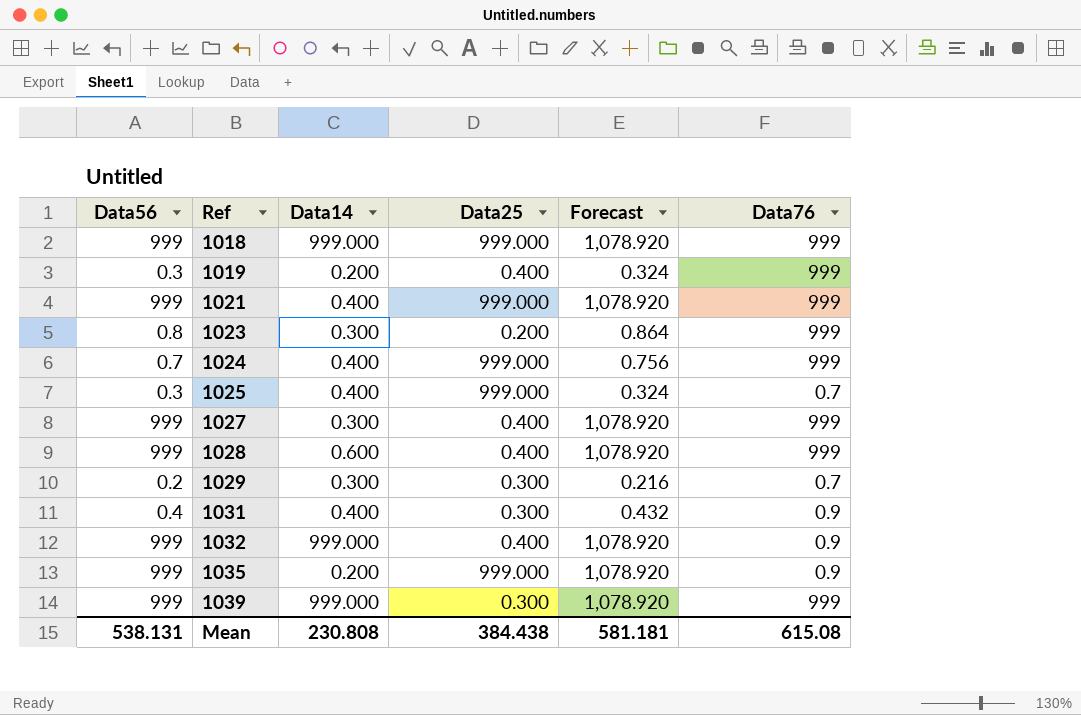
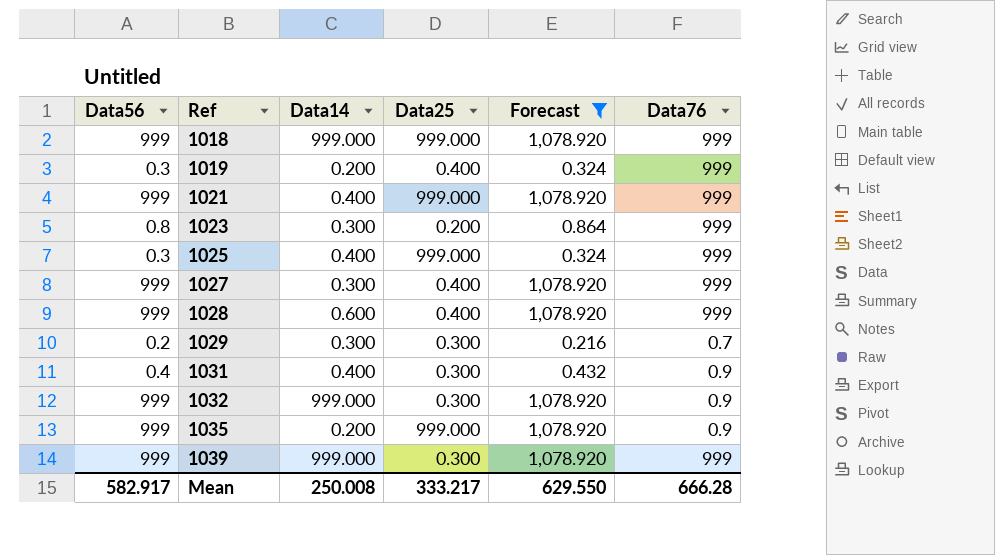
filter: none -> Forecast != 0.756
1025 | Data76: 0.7 -> 999
1032 | Data25: 0.400 -> 0.300
Mean | Data56: 538.131 -> 582.917
Mean | Data14: 230.808 -> 250.008
Mean | Data25: 384.438 -> 333.217
Mean | Forecast: 581.181 -> 629.550
Mean | Data76: 615.08 -> 666.28

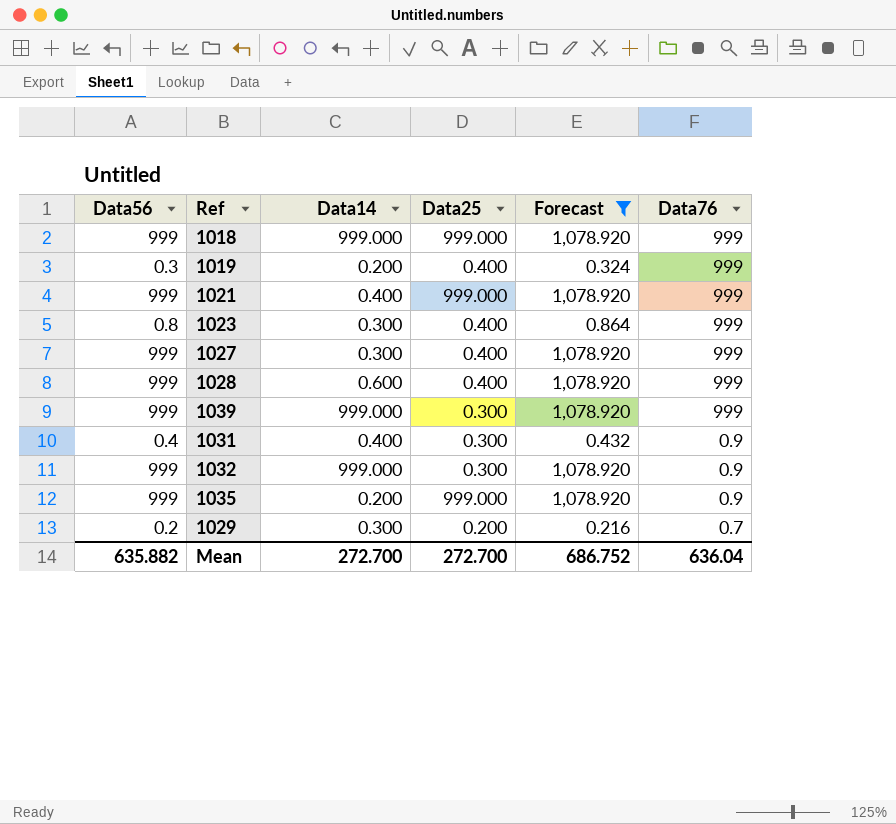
row order: Ref ascending -> Data76 descending
row 1025: 0.3 | 0.400 | 999.000 | 0.324 | 999 -> none
1023 | Data25: 0.200 -> 0.400
1029 | Data25: 0.300 -> 0.200
Mean | Data56: 582.917 -> 635.882
Mean | Data14: 250.008 -> 272.700
Mean | Data25: 333.217 -> 272.700
Mean | Forecast: 629.550 -> 686.752
Mean | Data76: 666.28 -> 636.04

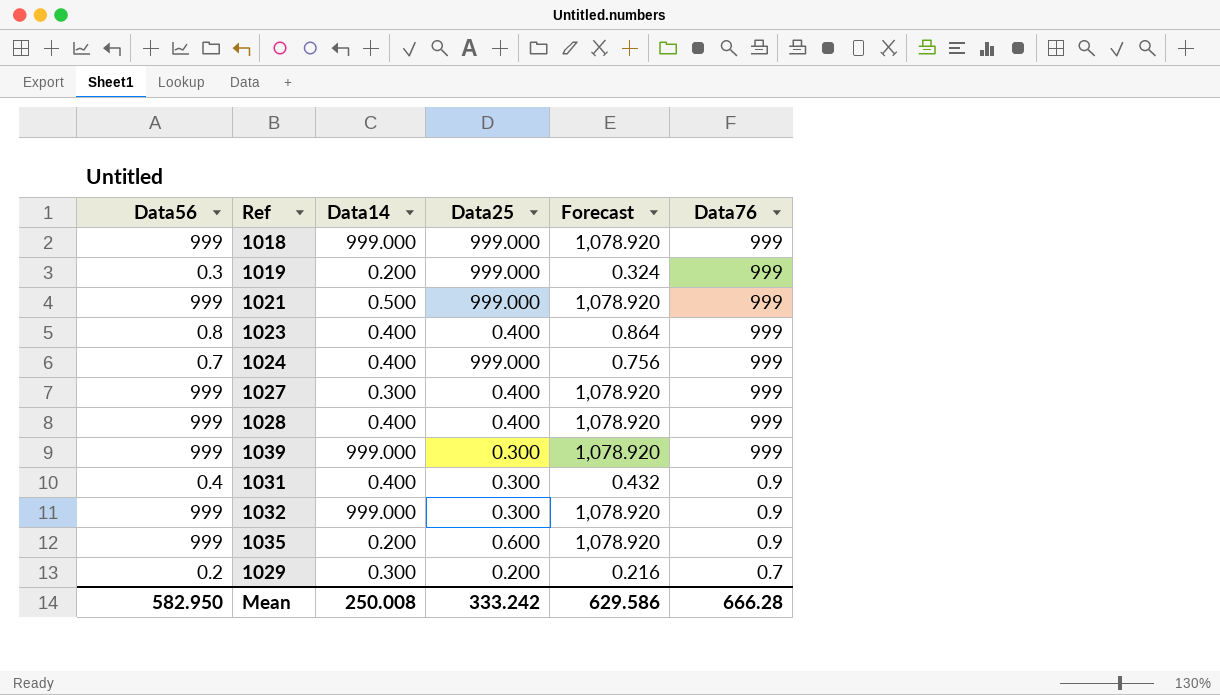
filter: Forecast != 0.756 -> none
1019 | Data25: 0.400 -> 999.000
1021 | Data14: 0.400 -> 0.500
1023 | Data14: 0.300 -> 0.400
1028 | Data14: 0.600 -> 0.400
1035 | Data25: 999.000 -> 0.600
Mean | Data56: 635.882 -> 582.950
Mean | Data14: 272.700 -> 250.008
Mean | Data25: 272.700 -> 333.242
Mean | Forecast: 686.752 -> 629.586
Mean | Data76: 636.04 -> 666.28

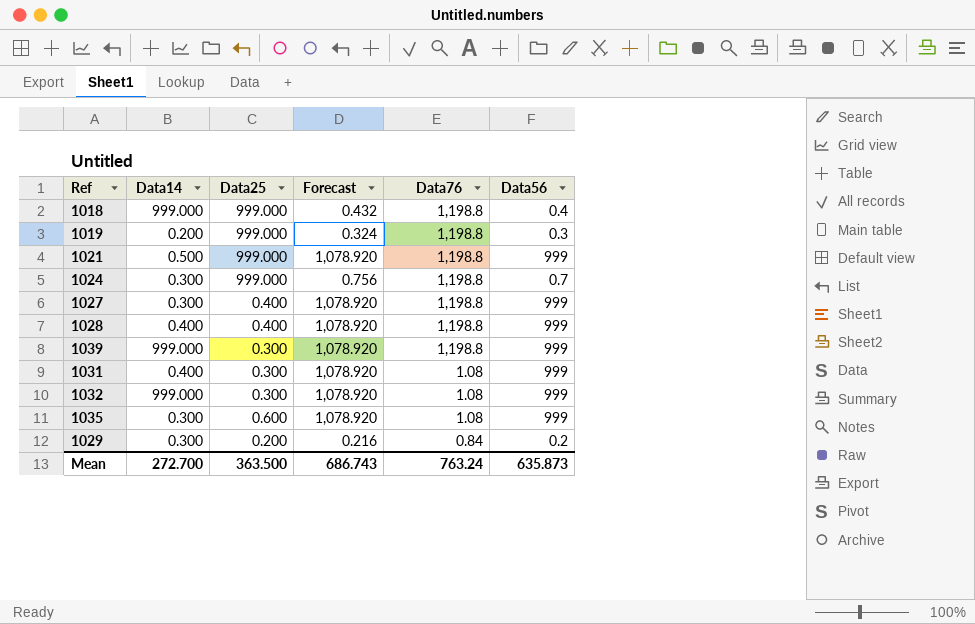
column Data56 | position: 1 -> 6
row 1023: 0.8 | 0.400 | 0.400 | 0.864 | 999 -> none
1018 | Forecast: 1,078.920 -> 0.432
1018 | Data76: 999 -> 1,198.8
1018 | Data56: 999 -> 0.4
1019 | Data76: 999 -> 1,198.8
1021 | Data76: 999 -> 1,198.8
1024 | Data14: 0.400 -> 0.300
1024 | Data76: 999 -> 1,198.8
1027 | Data76: 999 -> 1,198.8
1028 | Data76: 999 -> 1,198.8
1039 | Data76: 999 -> 1,198.8
1031 | Forecast: 0.432 -> 1,078.920
1031 | Data76: 0.9 -> 1.08
1031 | Data56: 0.4 -> 999
1032 | Data76: 0.9 -> 1.08
1035 | Data14: 0.200 -> 0.300
1035 | Data76: 0.9 -> 1.08
1029 | Data76: 0.7 -> 0.84
Mean | Data14: 250.008 -> 272.700
Mean | Data25: 333.242 -> 363.500
Mean | Forecast: 629.586 -> 686.743
Mean | Data76: 666.28 -> 763.24
Mean | Data56: 582.950 -> 635.873

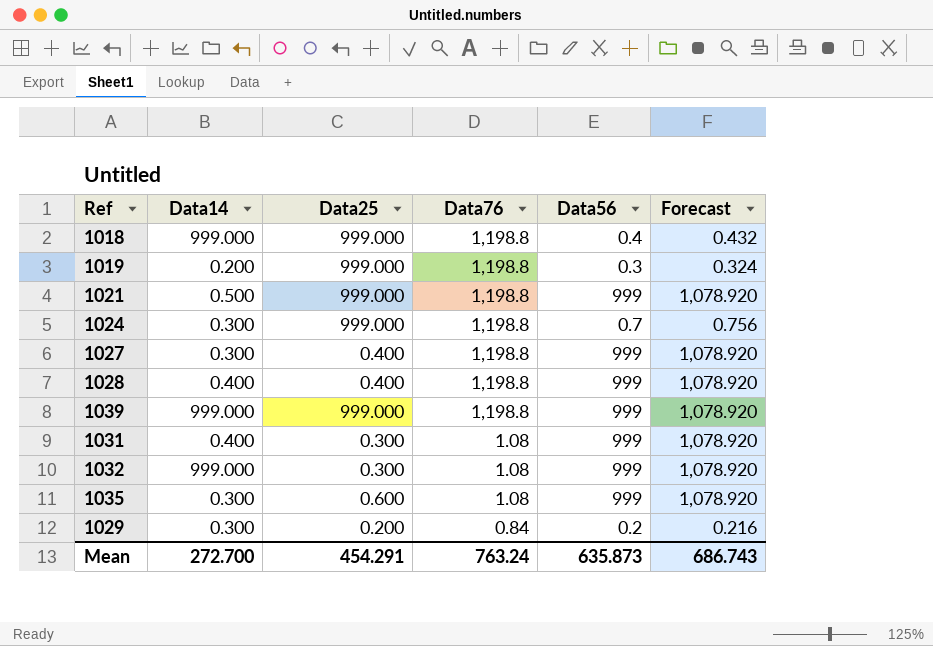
column Forecast | position: 4 -> 6
1039 | Data25: 0.300 -> 999.000
Mean | Data25: 363.500 -> 454.291

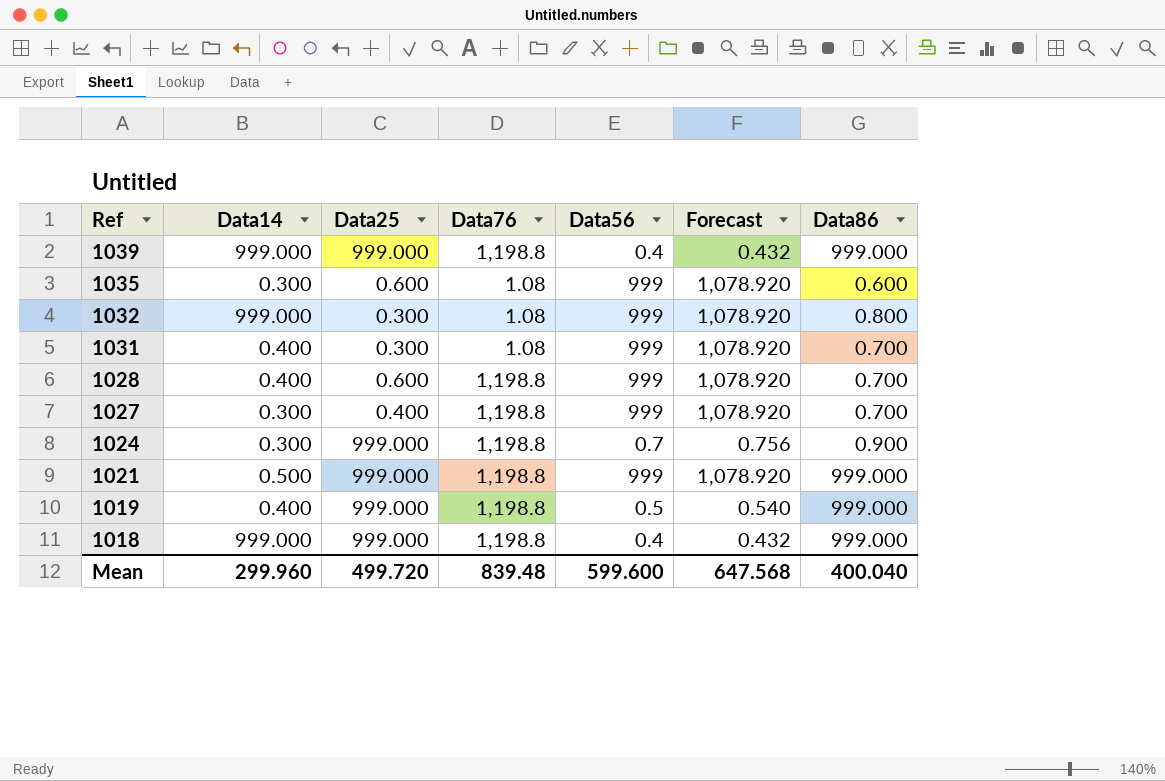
row order: Data76 descending -> Ref descending
column Data86 | position: none -> 7
row 1029: 0.300 | 0.200 | 0.84 | 0.2 | 0.216 -> none
1039 | Data56: 999 -> 0.4
1039 | Forecast: 1,078.920 -> 0.432
1028 | Data25: 0.400 -> 0.600
1019 | Data14: 0.200 -> 0.400
1019 | Data56: 0.3 -> 0.5
1019 | Forecast: 0.324 -> 0.540
Mean | Data14: 272.700 -> 299.960
Mean | Data25: 454.291 -> 499.720
Mean | Data76: 763.24 -> 839.48
Mean | Data56: 635.873 -> 599.600
Mean | Forecast: 686.743 -> 647.568

